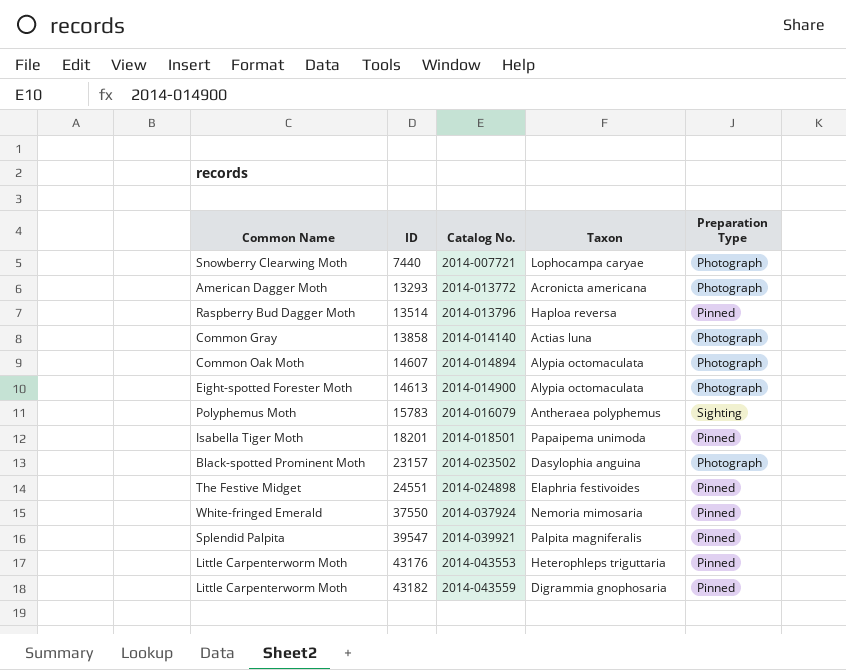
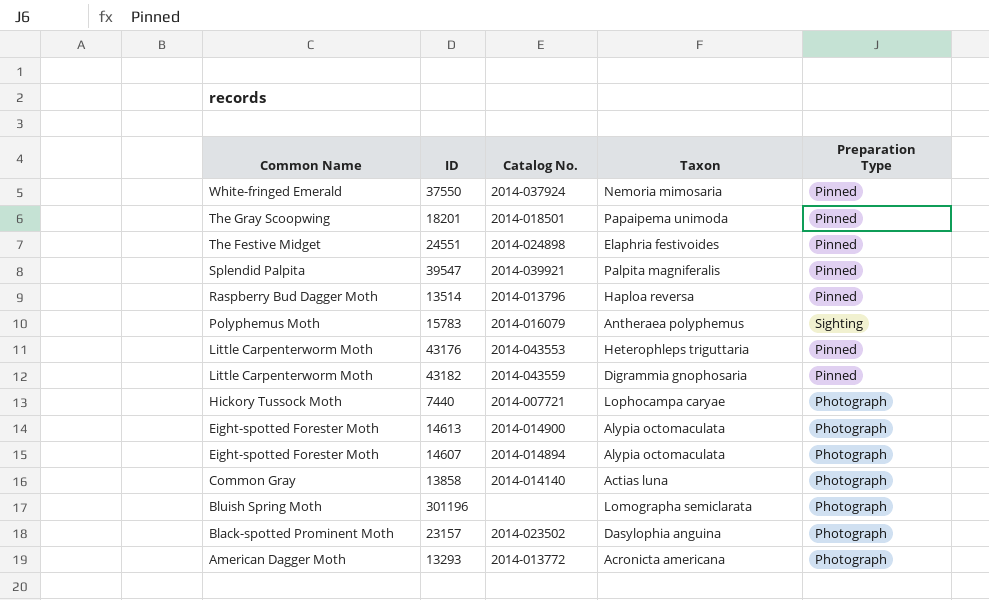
row order: ID ascending -> Common Name descending
18201 | Common Name: Isabella Tiger Moth -> The Gray Scoopwing
7440 | Common Name: Snowberry Clearwing Moth -> Hickory Tussock Moth
14607 | Common Name: Common Oak Moth -> Eight-spotted Forester Moth
row 301196: none -> Bluish Spring Moth | none | Lomographa semiclarata | Photograph

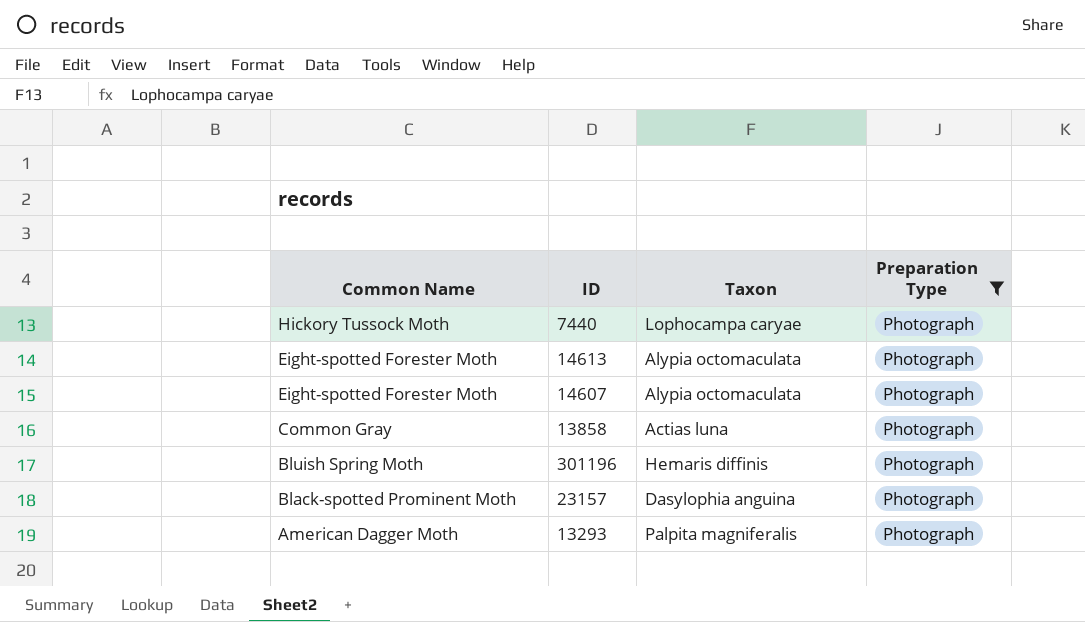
filter: none -> Preparation Type = Photograph
column Catalog No. | position: 3 -> none
301196 | Taxon: Lomographa semiclarata -> Hemaris diffinis
13293 | Taxon: Acronicta americana -> Palpita magniferalis

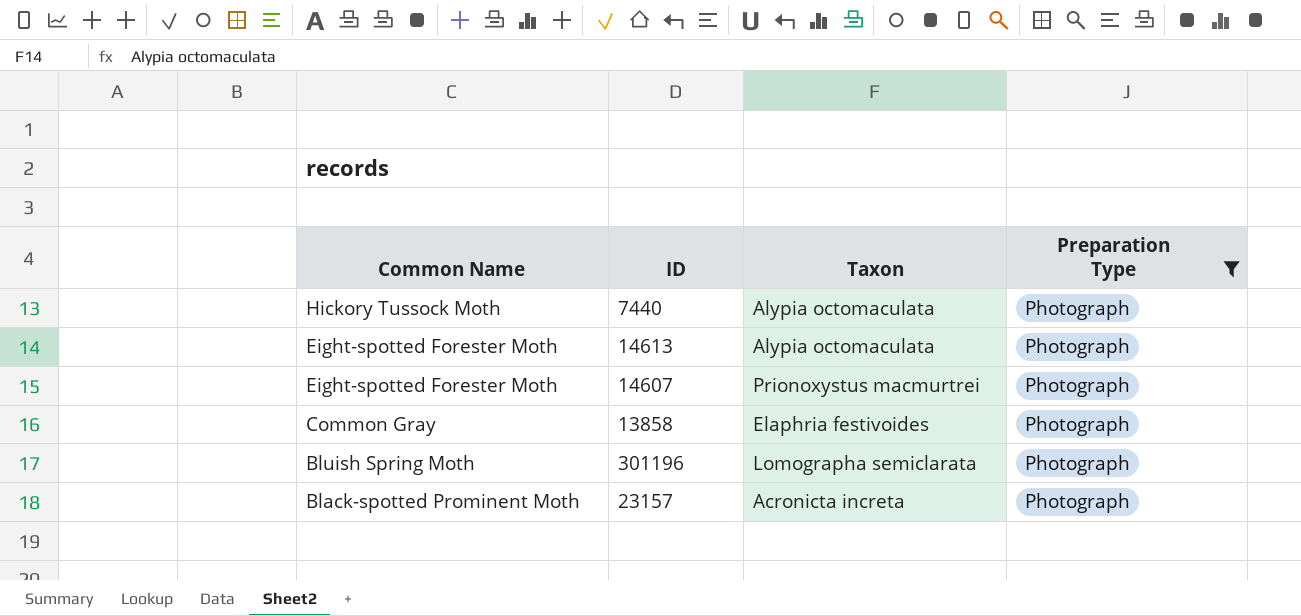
row 13293: American Dagger Moth | Palpita magniferalis | Photograph -> none
7440 | Taxon: Lophocampa caryae -> Alypia octomaculata
14607 | Taxon: Alypia octomaculata -> Prionoxystus macmurtrei
13858 | Taxon: Actias luna -> Elaphria festivoides
301196 | Taxon: Hemaris diffinis -> Lomographa semiclarata
23157 | Taxon: Dasylophia anguina -> Acronicta increta

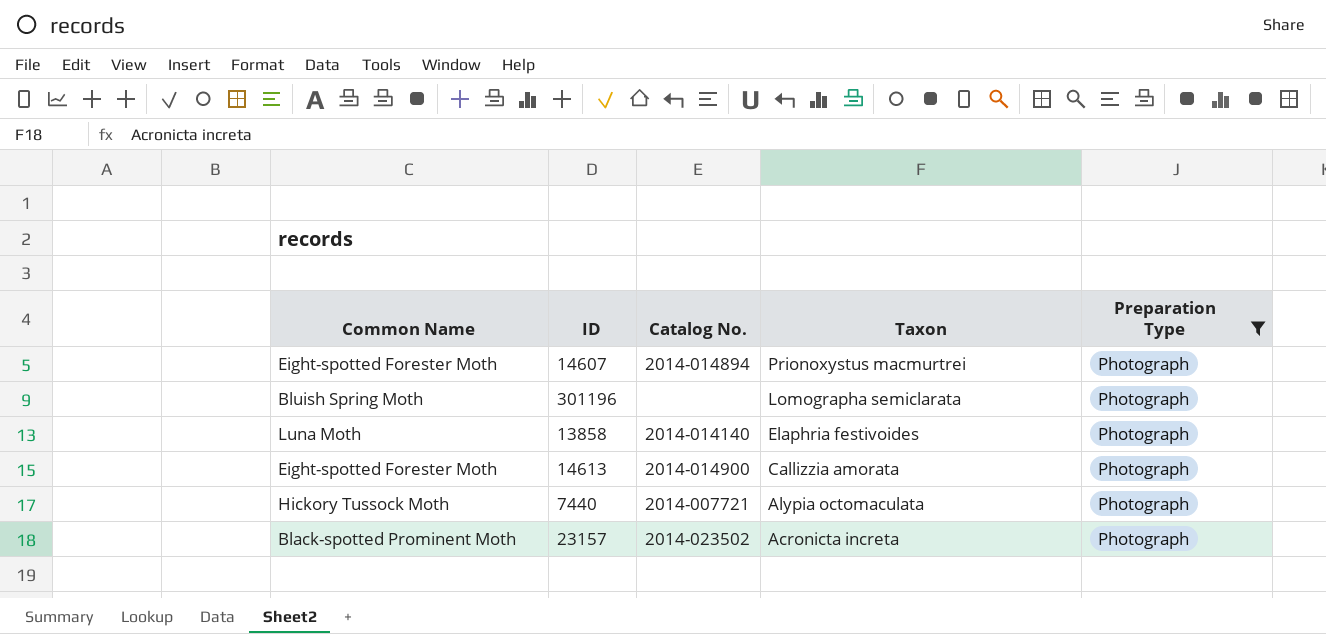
row order: Common Name descending -> Taxon descending
column Catalog No. | position: none -> 3
13858 | Common Name: Common Gray -> Luna Moth
14613 | Taxon: Alypia octomaculata -> Callizzia amorata

